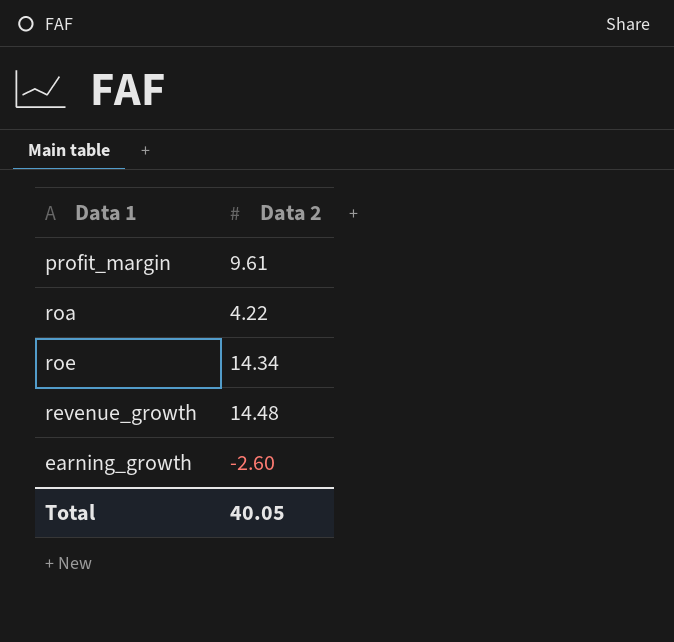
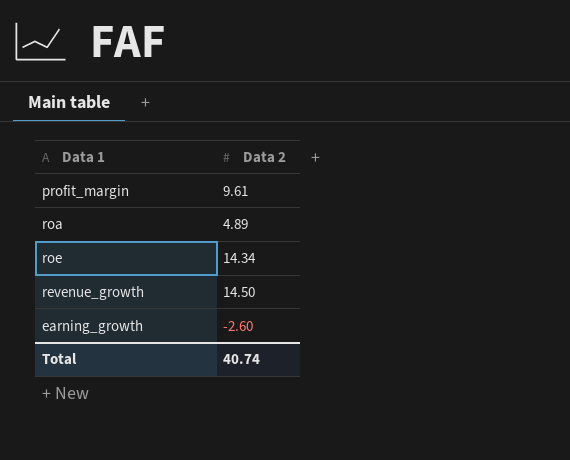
roa | Data 2: 4.22 -> 4.89
revenue_growth | Data 2: 14.48 -> 14.50
Total | Data 2: 40.05 -> 40.74

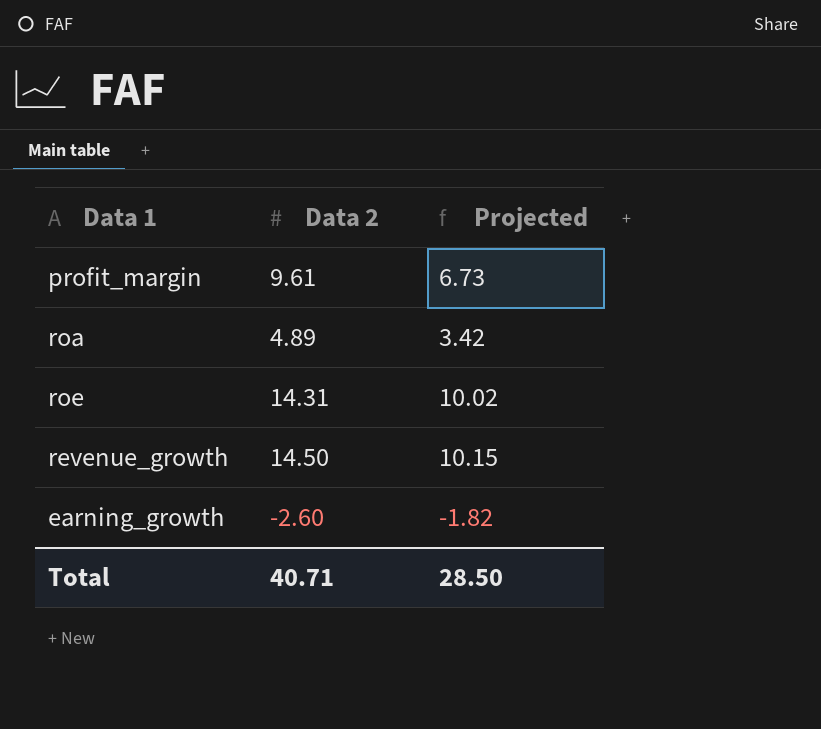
column Projected | formula: none -> [Data 2] * 0.7
roe | Data 2: 14.34 -> 14.31
Total | Data 2: 40.74 -> 40.71

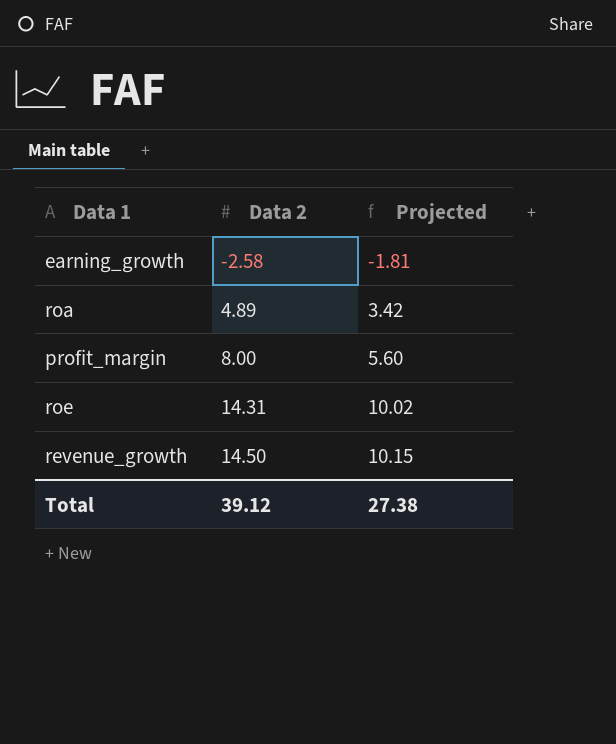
row order: none -> Data 2 ascending
earning_growth | Data 2: -2.60 -> -2.58
earning_growth | Projected: -1.82 -> -1.81
profit_margin | Data 2: 9.61 -> 8.00
profit_margin | Projected: 6.73 -> 5.60
Total | Data 2: 40.71 -> 39.12
Total | Projected: 28.50 -> 27.38

